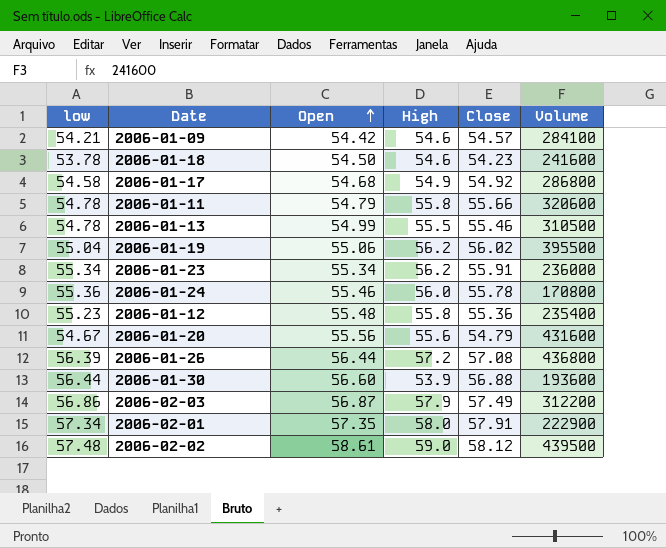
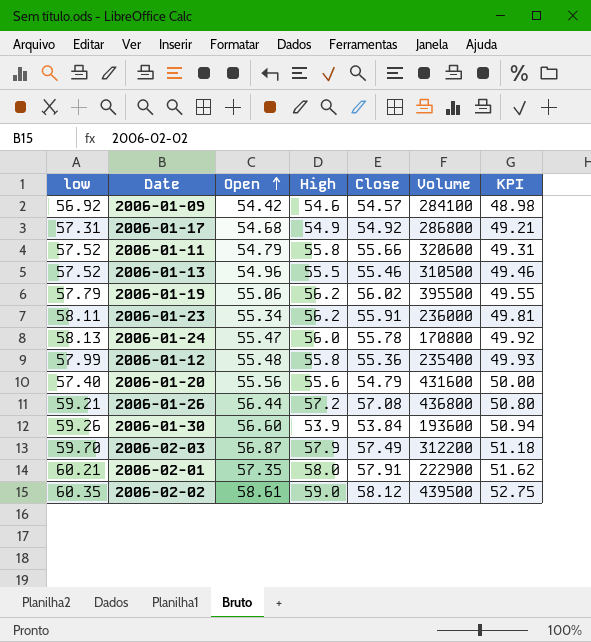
column KPI | formula: none -> [Open] * 0.9
row 2006-01-18: 53.78 | 54.50 | 54.6 | 54.23 | 241600 -> none
2006-01-09 | low: 54.21 -> 56.92
2006-01-17 | low: 54.58 -> 57.31
2006-01-11 | low: 54.78 -> 57.52
2006-01-13 | low: 54.78 -> 57.52
2006-01-13 | Open: 54.99 -> 54.96
2006-01-19 | low: 55.04 -> 57.79
2006-01-23 | low: 55.34 -> 58.11
2006-01-24 | low: 55.36 -> 58.13
2006-01-24 | Open: 55.46 -> 55.47
2006-01-12 | low: 55.23 -> 57.99
2006-01-20 | low: 54.67 -> 57.40
2006-01-26 | low: 56.39 -> 59.21
2006-01-30 | low: 56.44 -> 59.26
2006-01-30 | Close: 56.88 -> 53.84
2006-02-03 | low: 56.86 -> 59.70
2006-02-01 | low: 57.34 -> 60.21
2006-02-02 | low: 57.48 -> 60.35

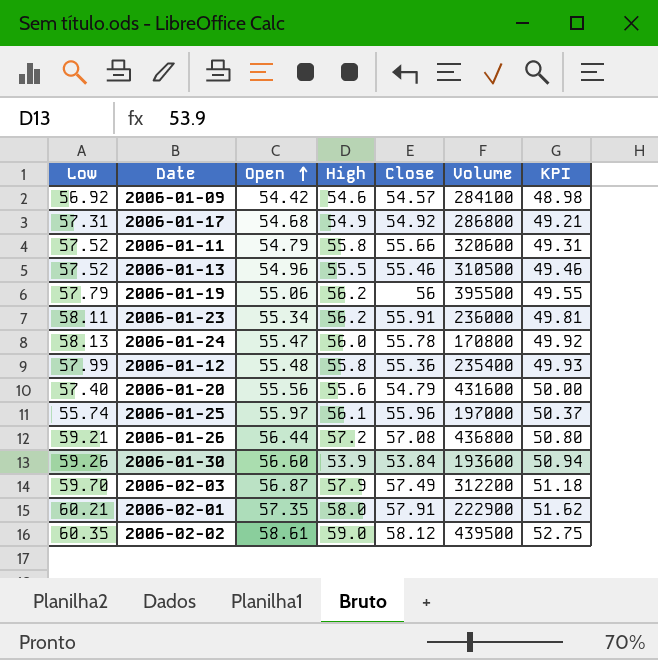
column name: low -> Low
2006-01-19 | Close: 56.02 -> 56
row 2006-01-25: none -> 55.74 | 55.97 | 56.1 | 55.96 | 197000 | 50.37

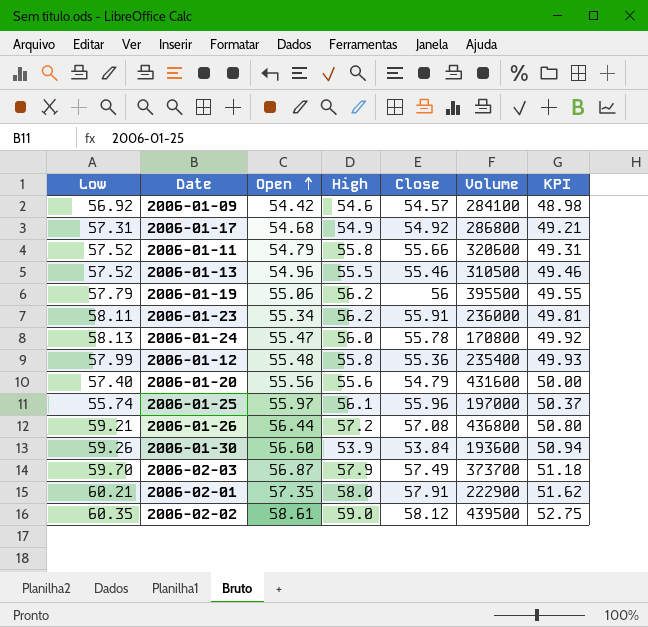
2006-02-03 | Volume: 312200 -> 373700

